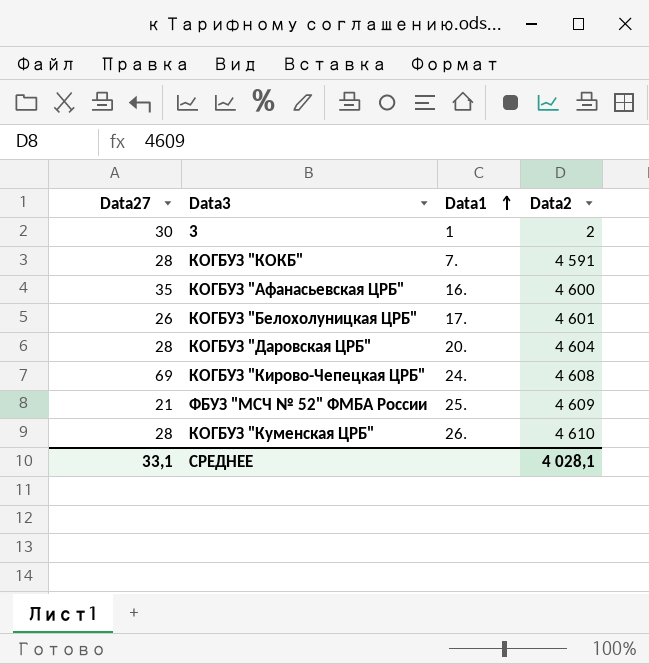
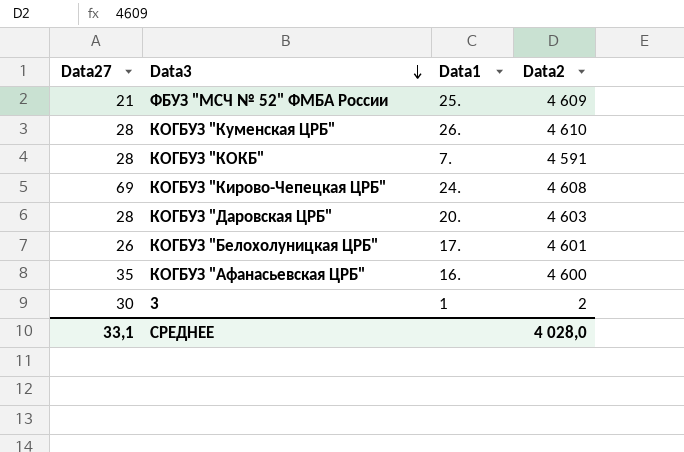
row order: Data1 ascending -> Data3 descending
КОГБУЗ "Даровская ЦРБ" | Data2: 4 604 -> 4 603
СРЕДНЕЕ | Data2: 4 028,1 -> 4 028,0

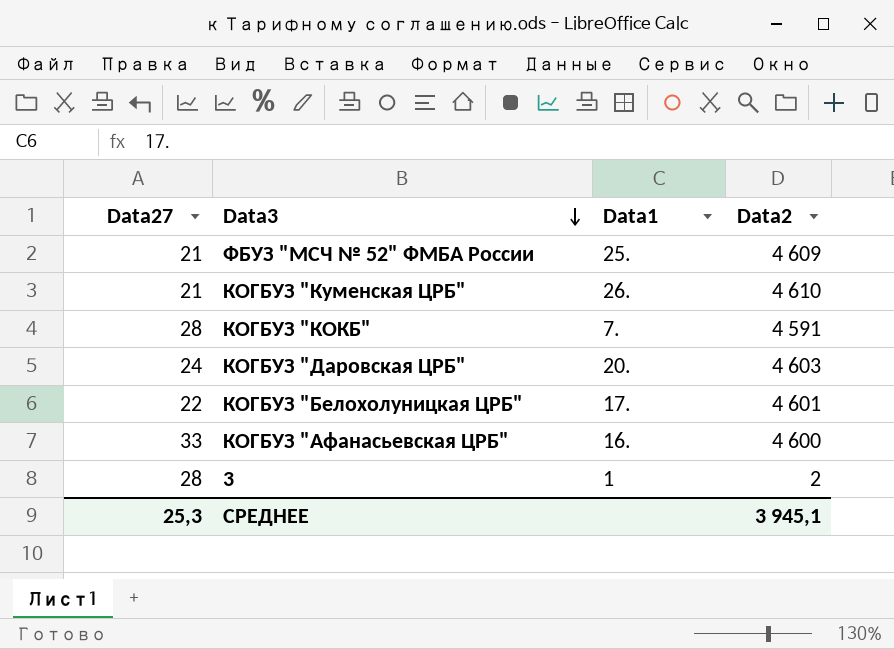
row КОГБУЗ "Кирово-Чепецкая ЦРБ": 69 | 24. | 4 608 -> none
КОГБУЗ "Куменская ЦРБ" | Data27: 28 -> 21
КОГБУЗ "Даровская ЦРБ" | Data27: 28 -> 24
КОГБУЗ "Белохолуницкая ЦРБ" | Data27: 26 -> 22
КОГБУЗ "Афанасьевская ЦРБ" | Data27: 35 -> 33
3 | Data27: 30 -> 28
СРЕДНЕЕ | Data27: 33,1 -> 25,3
СРЕДНЕЕ | Data2: 4 028,0 -> 3 945,1

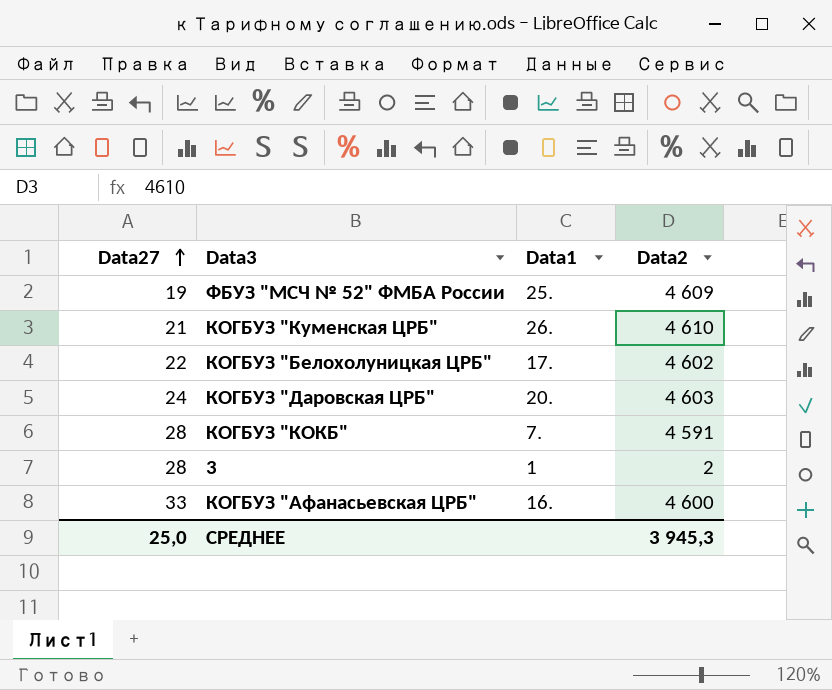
row order: Data3 descending -> Data27 ascending
ФБУЗ "МСЧ № 52" ФМБА России | Data27: 21 -> 19
КОГБУЗ "Белохолуницкая ЦРБ" | Data2: 4 601 -> 4 602
СРЕДНЕЕ | Data27: 25,3 -> 25,0
СРЕДНЕЕ | Data2: 3 945,1 -> 3 945,3

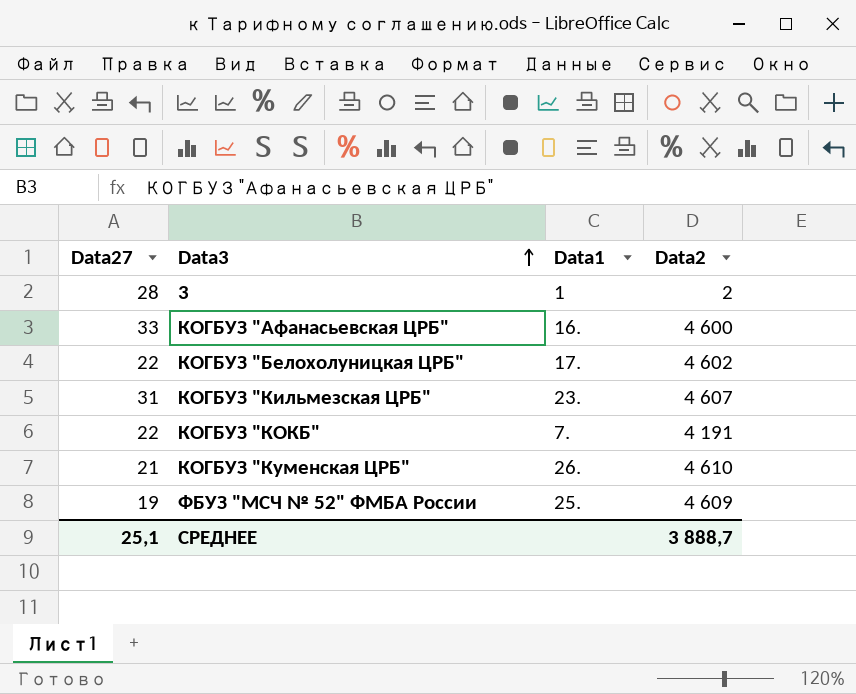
row order: Data27 ascending -> Data3 ascending
row КОГБУЗ "Даровская ЦРБ": 24 | 20. | 4 603 -> none
row КОГБУЗ "Кильмезская ЦРБ": none -> 31 | 23. | 4 607
КОГБУЗ "КОКБ" | Data27: 28 -> 22
КОГБУЗ "КОКБ" | Data2: 4 591 -> 4 191
СРЕДНЕЕ | Data27: 25,0 -> 25,1
СРЕДНЕЕ | Data2: 3 945,3 -> 3 888,7

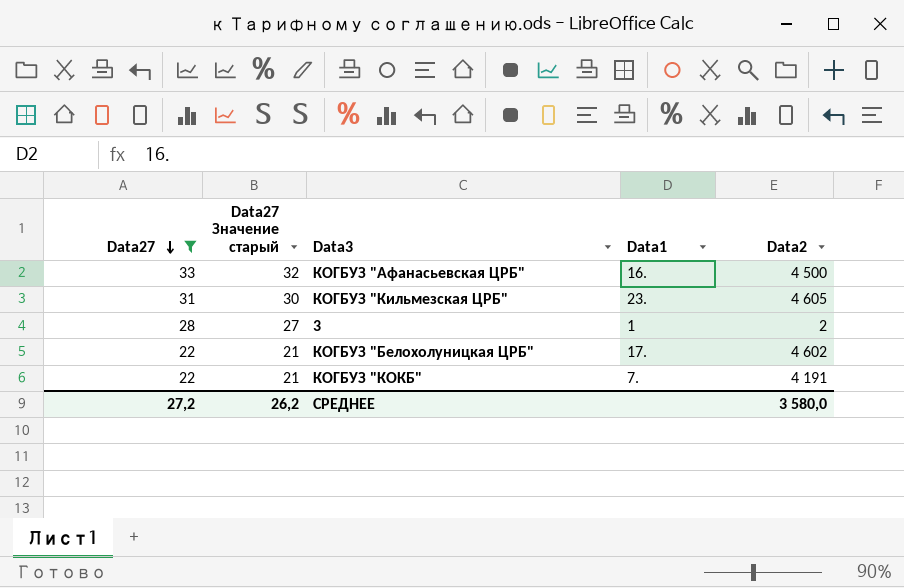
filter: none -> Data27 >= 22
row order: Data3 ascending -> Data27 descending
column Data27 Значение старый | formula: none -> [Data27] - 1
КОГБУЗ "Афанасьевская ЦРБ" | Data2: 4 600 -> 4 500
КОГБУЗ "Кильмезская ЦРБ" | Data2: 4 607 -> 4 605
СРЕДНЕЕ | Data27: 25,1 -> 27,2
СРЕДНЕЕ | Data2: 3 888,7 -> 3 580,0

